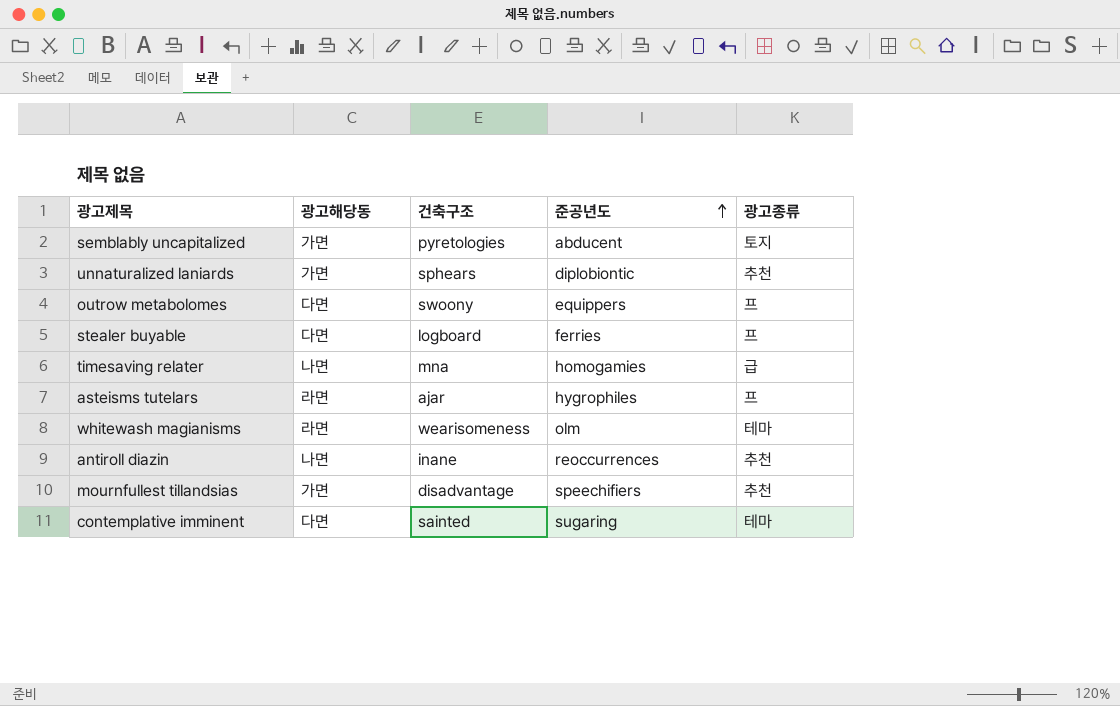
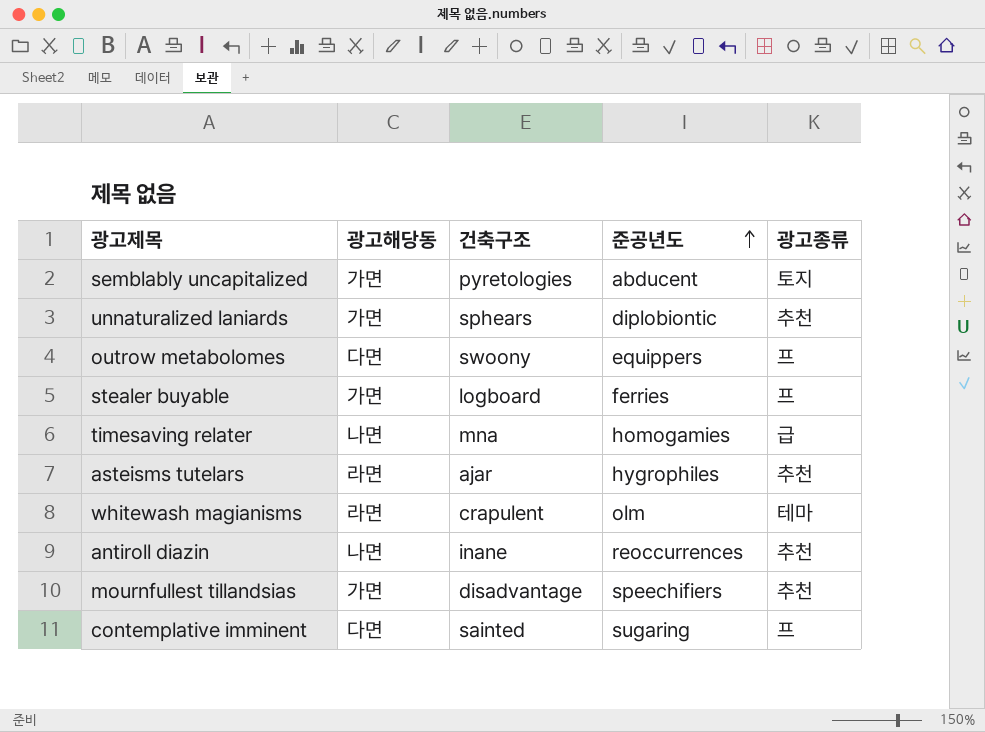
stealer buyable | 광고해당동: 다면 -> 가면
asteisms tutelars | 광고종류: 프 -> 추천
whitewash magianisms | 건축구조: wearisomeness -> crapulent
contemplative imminent | 광고종류: 테마 -> 프

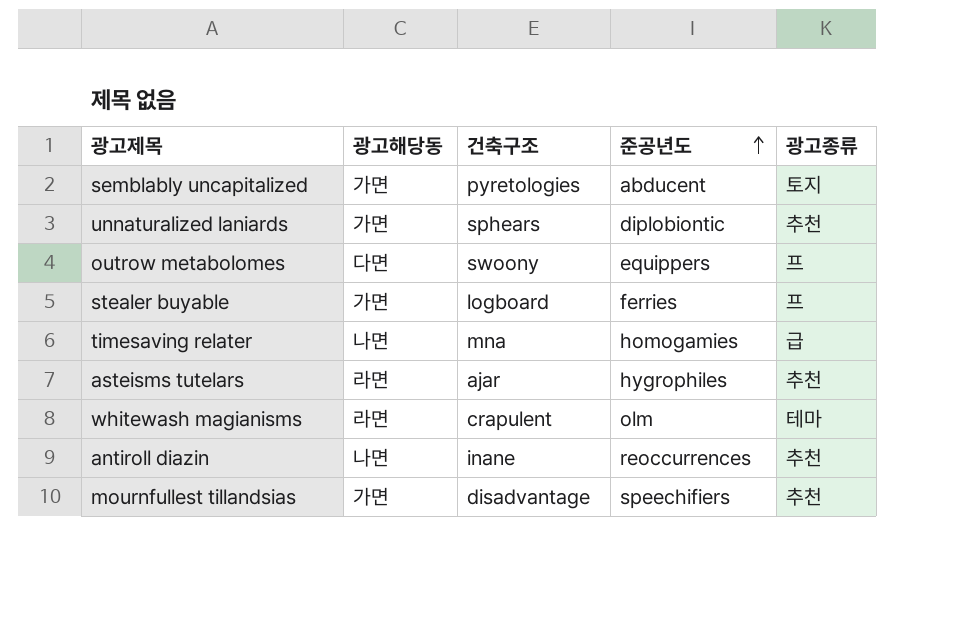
row contemplative imminent: 다면 | sainted | sugaring | 프 -> none

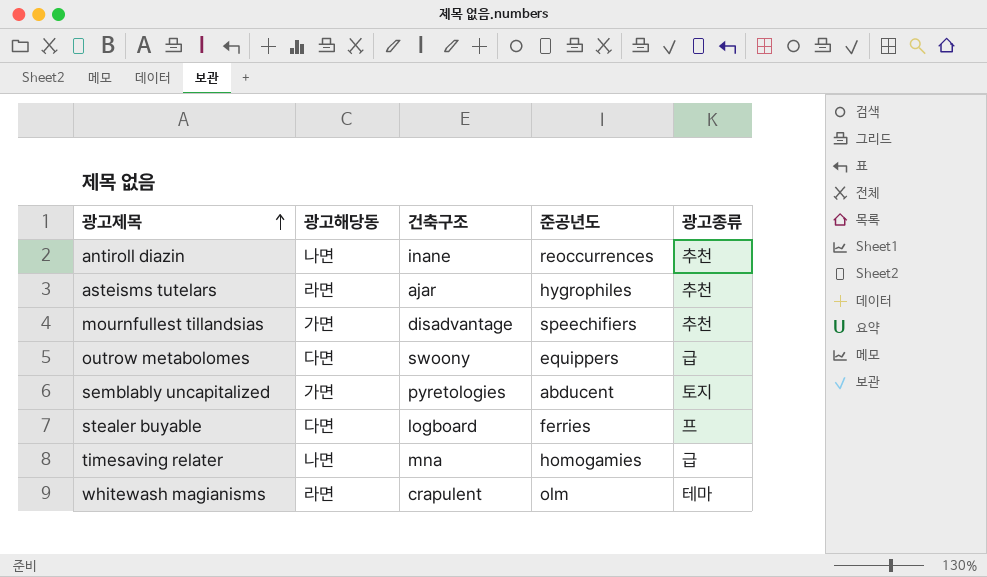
row order: 준공년도 ascending -> 광고제목 ascending
row unnaturalized laniards: 가면 | sphears | diplobiontic | 추천 -> none
outrow metabolomes | 광고종류: 프 -> 급
stealer buyable | 광고해당동: 가면 -> 다면

